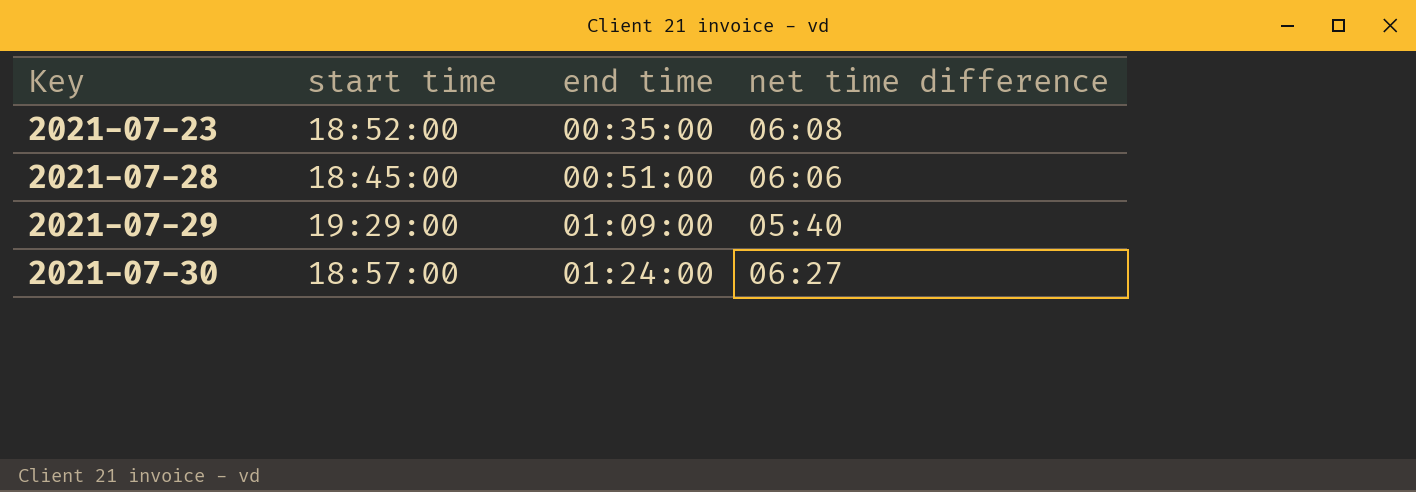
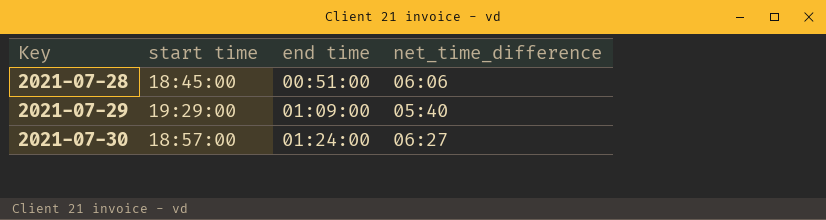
column name: net time difference -> net_time_difference
row 2021-07-23: 18:52:00 | 00:35:00 | 06:08 -> none

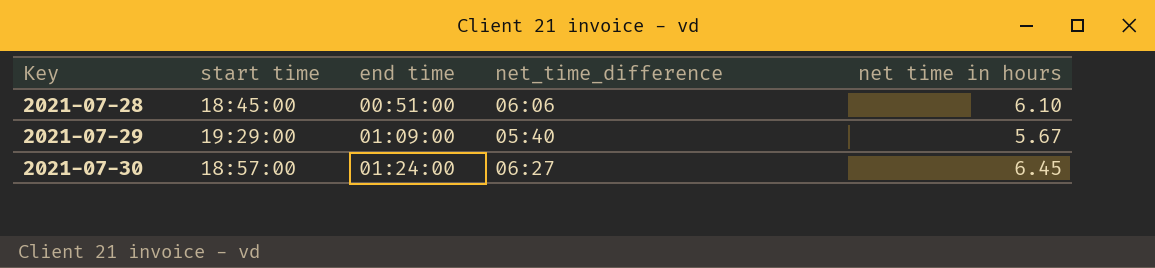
column net time in hours | position: none -> 5

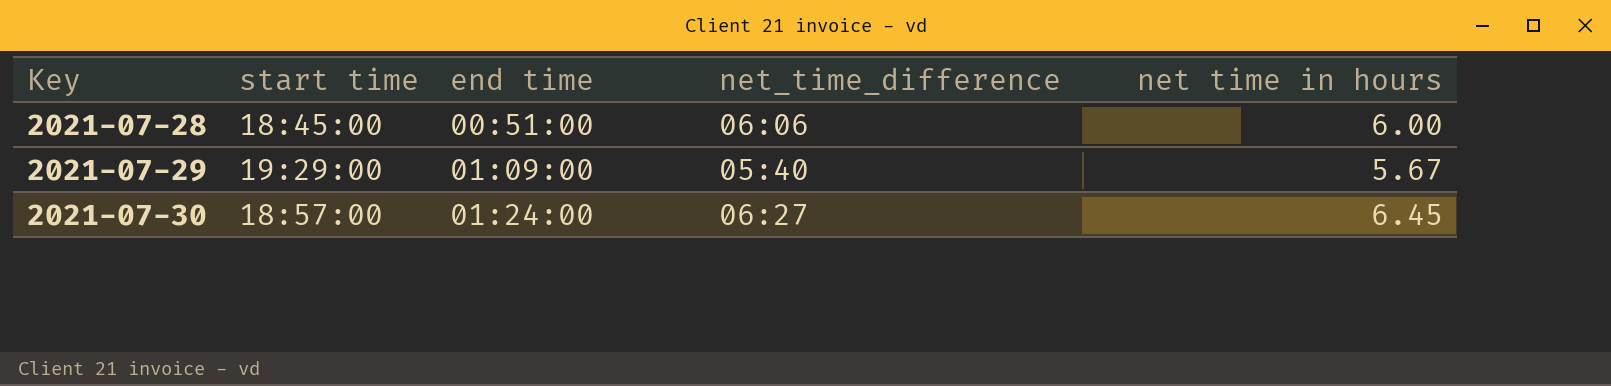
2021-07-28 | net time in hours: 6.10 -> 6.00

